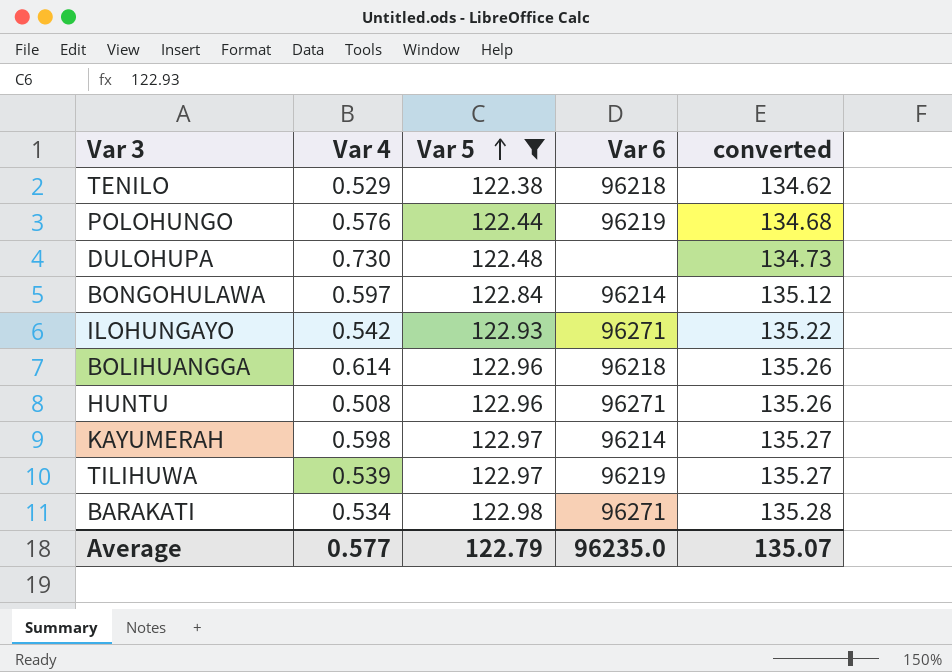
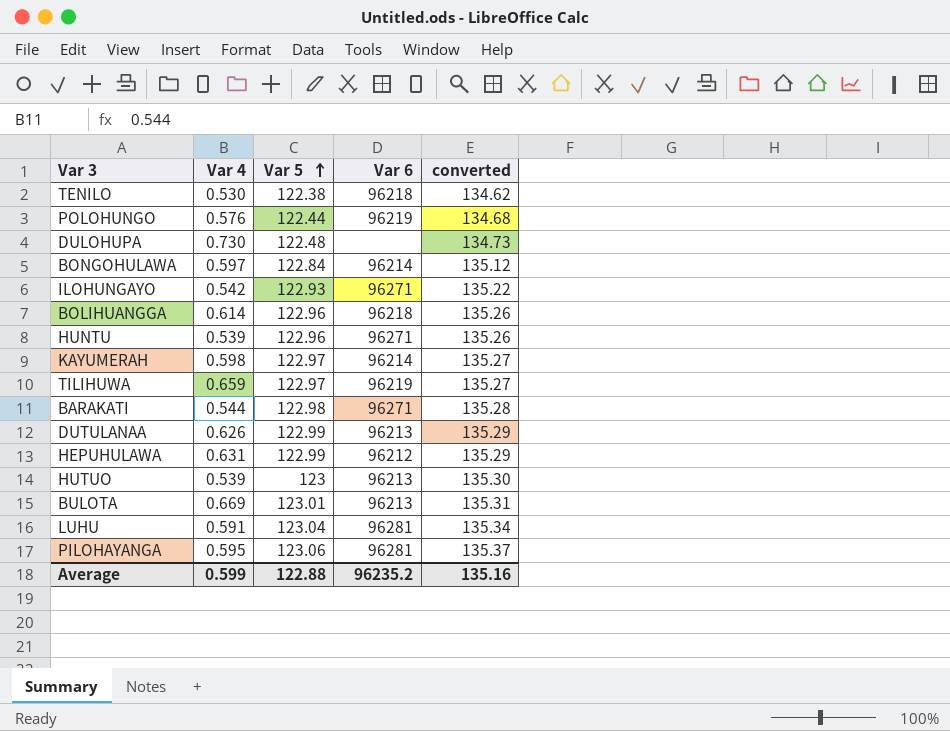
filter: Var 5 <= 122.98 -> none
TENILO | Var 4: 0.529 -> 0.530
HUNTU | Var 4: 0.508 -> 0.539
TILIHUWA | Var 4: 0.539 -> 0.659
BARAKATI | Var 4: 0.534 -> 0.544
Average | Var 4: 0.577 -> 0.599
Average | Var 5: 122.79 -> 122.88
Average | Var 6: 96235.0 -> 96235.2
Average | converted: 135.07 -> 135.16

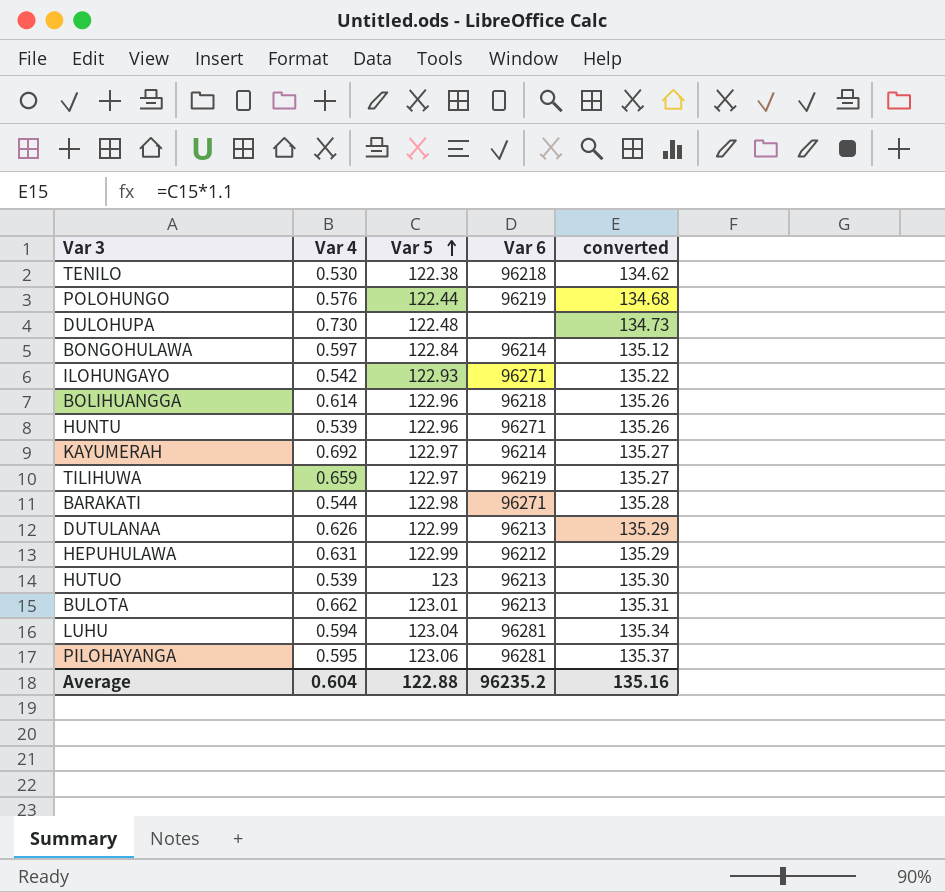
KAYUMERAH | Var 4: 0.598 -> 0.692
BULOTA | Var 4: 0.669 -> 0.662
LUHU | Var 4: 0.591 -> 0.594
Average | Var 4: 0.599 -> 0.604

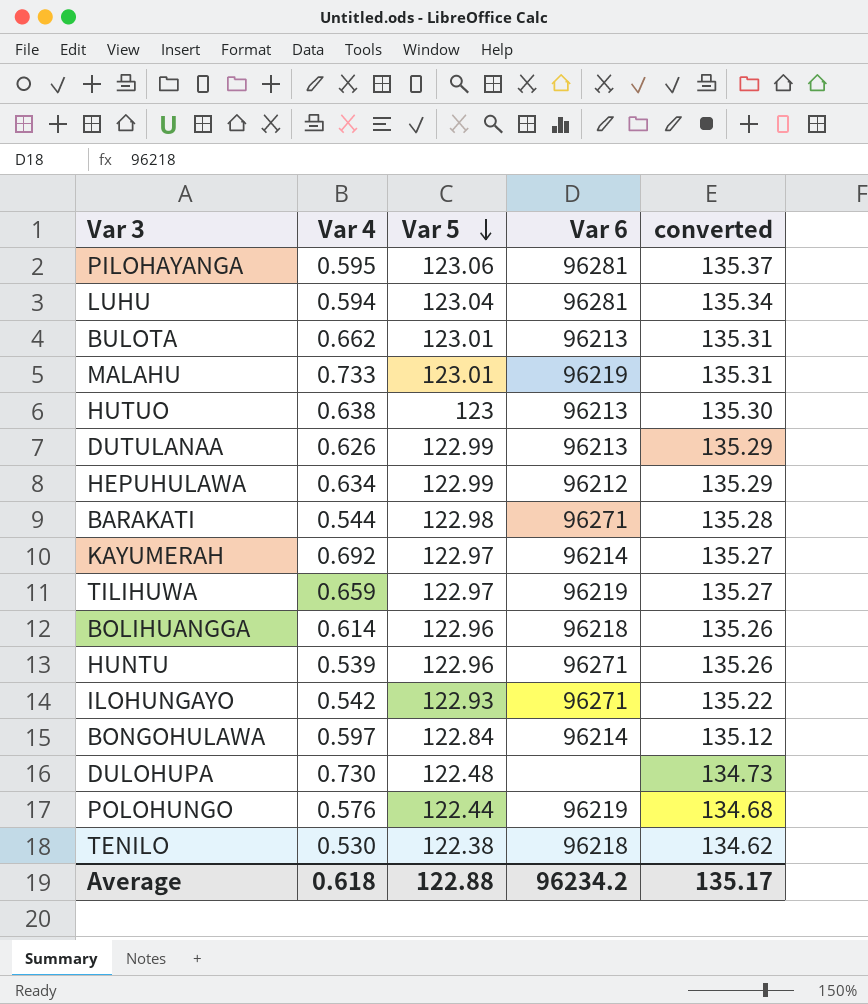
row order: Var 5 ascending -> Var 5 descending
row MALAHU: none -> 0.733 | 123.01 | 96219 | 135.31
HUTUO | Var 4: 0.539 -> 0.638
HEPUHULAWA | Var 4: 0.631 -> 0.634
Average | Var 4: 0.604 -> 0.618
Average | Var 6: 96235.2 -> 96234.2
Average | converted: 135.16 -> 135.17

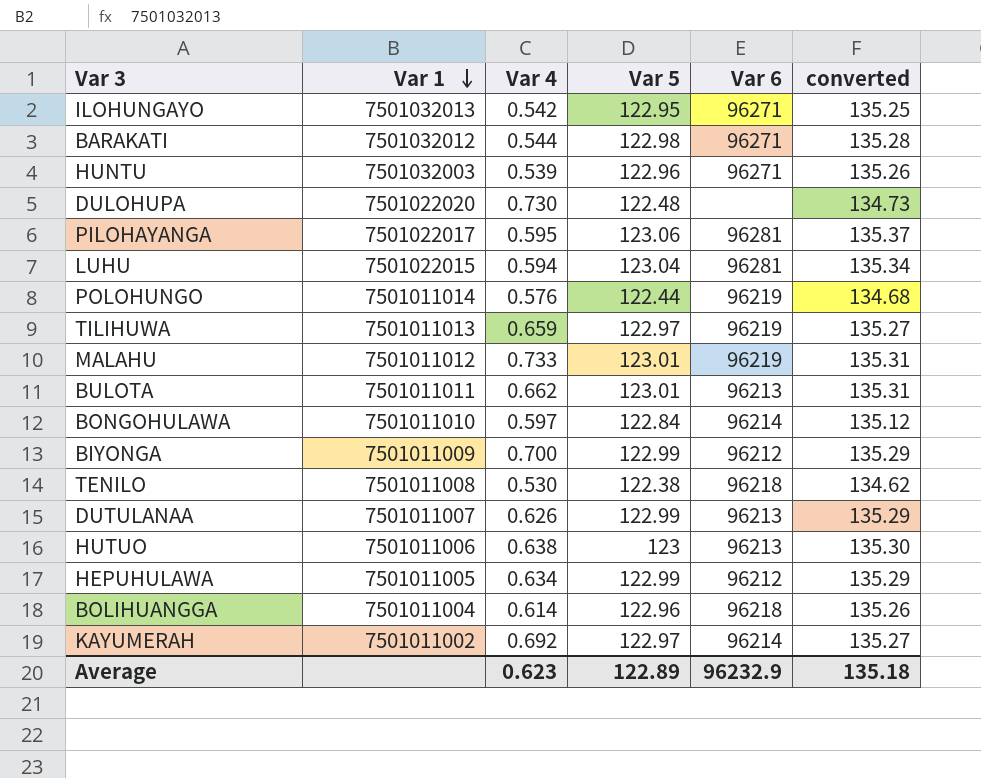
row order: Var 5 descending -> Var 1 descending
column Var 1 | position: none -> 2
ILOHUNGAYO | Var 5: 122.93 -> 122.95
ILOHUNGAYO | converted: 135.22 -> 135.25
row BIYONGA: none -> 7501011009 | 0.700 | 122.99 | 96212 | 135.29
Average | Var 4: 0.618 -> 0.623
Average | Var 5: 122.88 -> 122.89
Average | Var 6: 96234.2 -> 96232.9
Average | converted: 135.17 -> 135.18

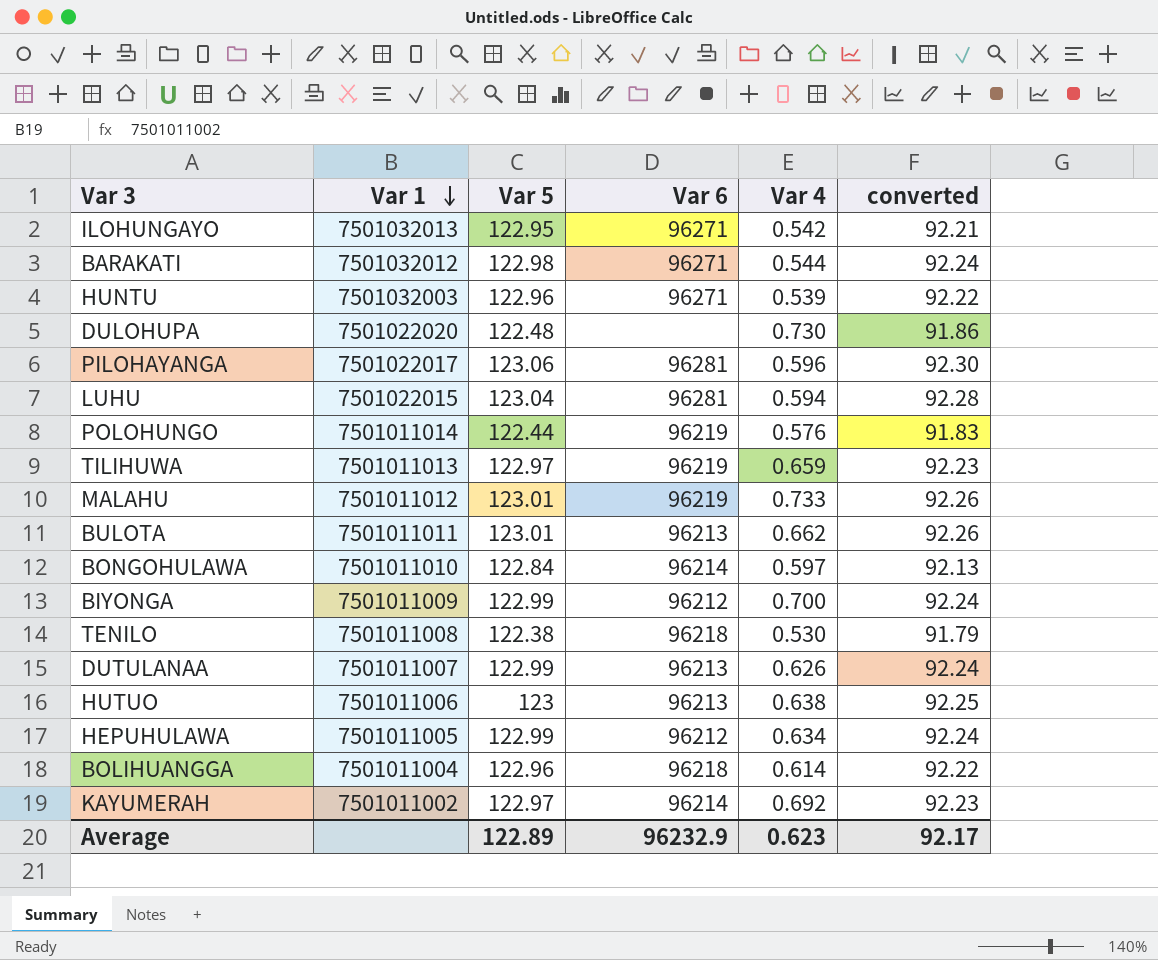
column Var 4 | position: 3 -> 5
column converted | formula: [Var 5] * 1.1 -> [Var 5] * 0.75
PILOHAYANGA | Var 4: 0.595 -> 0.596
Average | converted: 135.18 -> 92.17

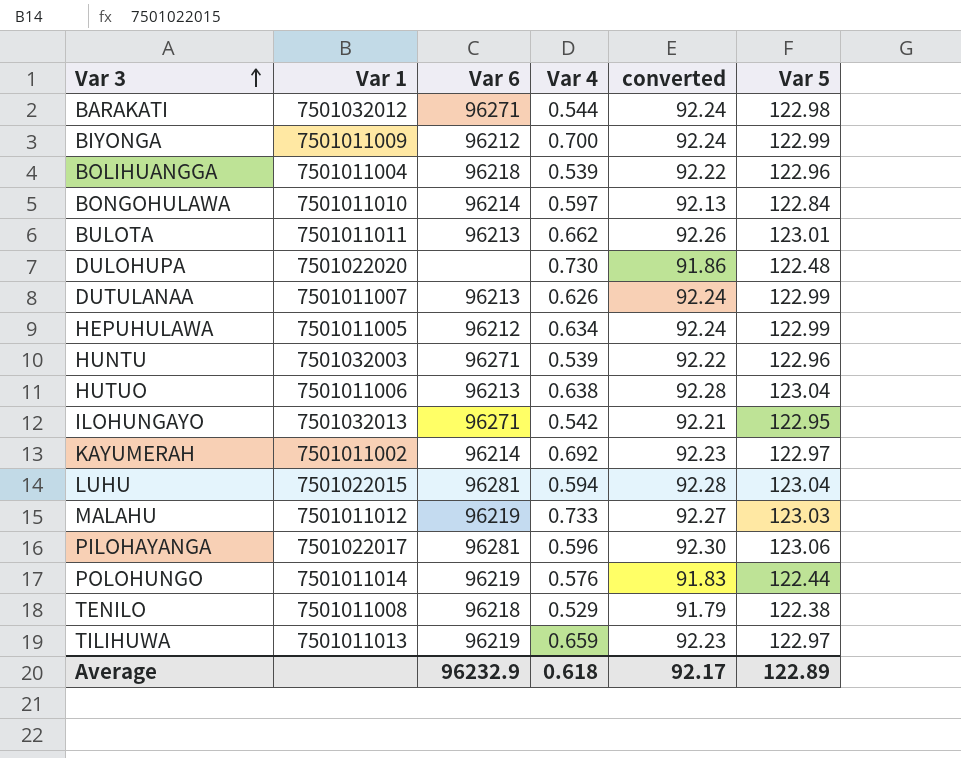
row order: Var 1 descending -> Var 3 ascending
column Var 5 | position: 3 -> 6
BOLIHUANGGA | Var 4: 0.614 -> 0.539
HUTUO | converted: 92.25 -> 92.28
HUTUO | Var 5: 123 -> 123.04
MALAHU | converted: 92.26 -> 92.27
MALAHU | Var 5: 123.01 -> 123.03
TENILO | Var 4: 0.530 -> 0.529
Average | Var 4: 0.623 -> 0.618

